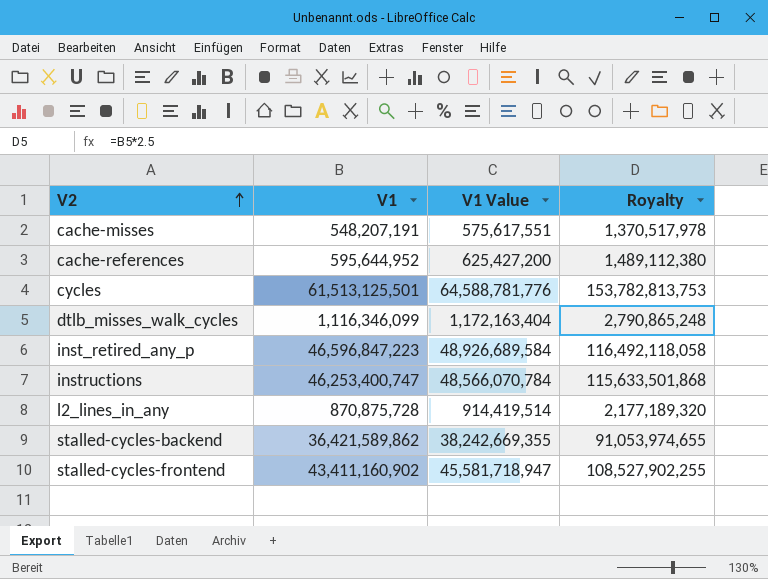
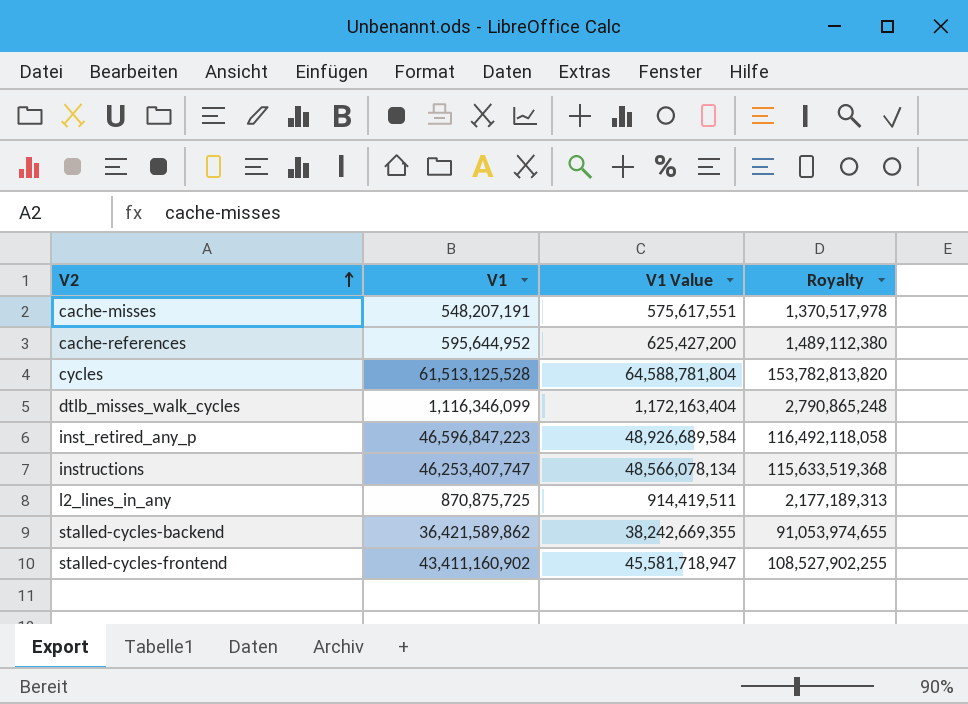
cycles | V1: 61,513,125,501 -> 61,513,125,528
cycles | V1 Value: 64,588,781,776 -> 64,588,781,804
cycles | Royalty: 153,782,813,753 -> 153,782,813,820
instructions | V1: 46,253,400,747 -> 46,253,407,747
instructions | V1 Value: 48,566,070,784 -> 48,566,078,134
instructions | Royalty: 115,633,501,868 -> 115,633,519,368
l2_lines_in_any | V1: 870,875,728 -> 870,875,725
l2_lines_in_any | V1 Value: 914,419,514 -> 914,419,511
l2_lines_in_any | Royalty: 2,177,189,320 -> 2,177,189,313

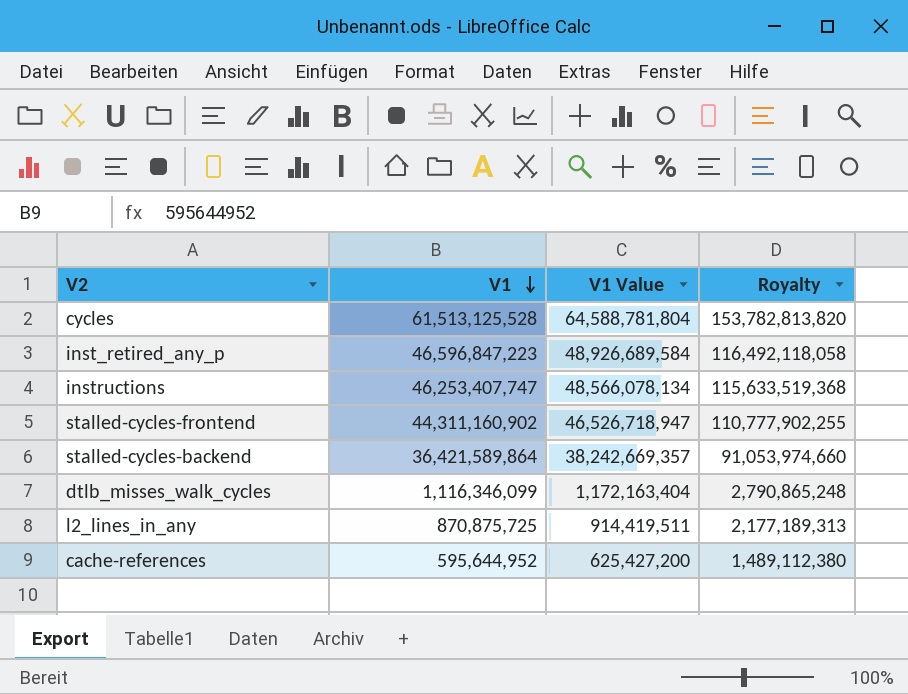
row order: V2 ascending -> V1 descending
row cache-misses: 548,207,191 | 575,617,551 | 1,370,517,978 -> none
stalled-cycles-frontend | V1: 43,411,160,902 -> 44,311,160,902
stalled-cycles-frontend | V1 Value: 45,581,718,947 -> 46,526,718,947
stalled-cycles-frontend | Royalty: 108,527,902,255 -> 110,777,902,255
stalled-cycles-backend | V1: 36,421,589,862 -> 36,421,589,864
stalled-cycles-backend | V1 Value: 38,242,669,355 -> 38,242,669,357
stalled-cycles-backend | Royalty: 91,053,974,655 -> 91,053,974,660

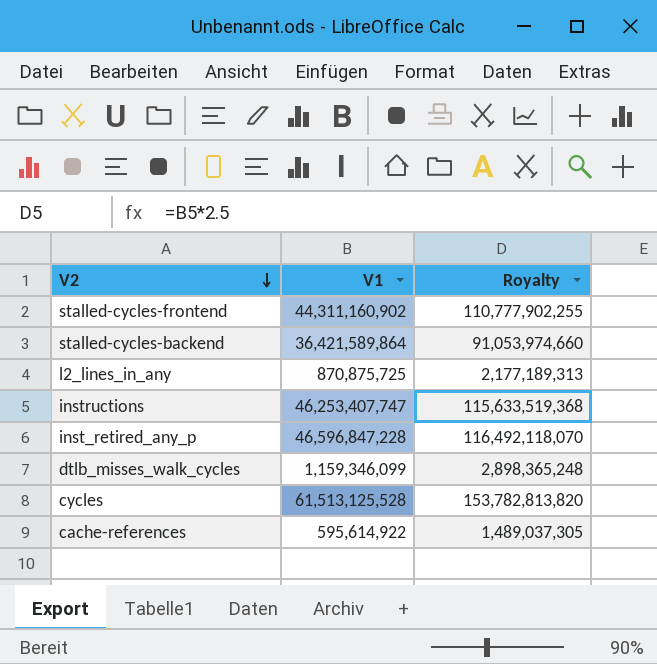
row order: V1 descending -> V2 descending
column V1 Value | formula: [V1] * 1.05 -> none
inst_retired_any_p | V1: 46,596,847,223 -> 46,596,847,228
inst_retired_any_p | Royalty: 116,492,118,058 -> 116,492,118,070
dtlb_misses_walk_cycles | V1: 1,116,346,099 -> 1,159,346,099
dtlb_misses_walk_cycles | Royalty: 2,790,865,248 -> 2,898,365,248
cache-references | V1: 595,644,952 -> 595,614,922
cache-references | Royalty: 1,489,112,380 -> 1,489,037,305

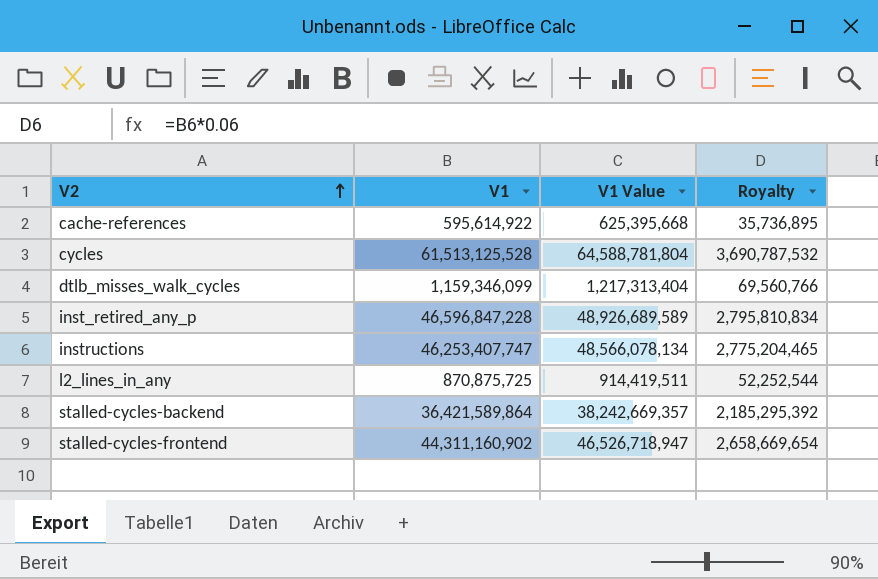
row order: V2 descending -> V2 ascending
column V1 Value | formula: none -> [V1] * 1.05
column Royalty | formula: [V1] * 2.5 -> [V1] * 0.06

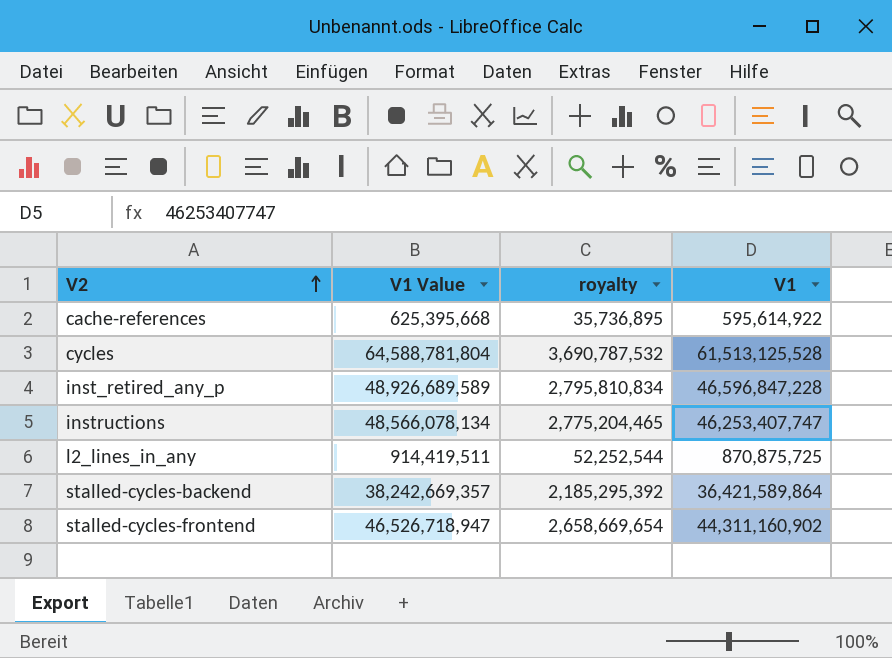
column name: Royalty -> royalty
column V1 | position: 2 -> 4
row dtlb_misses_walk_cycles: 1,159,346,099 | 1,217,313,404 | 69,560,766 -> none

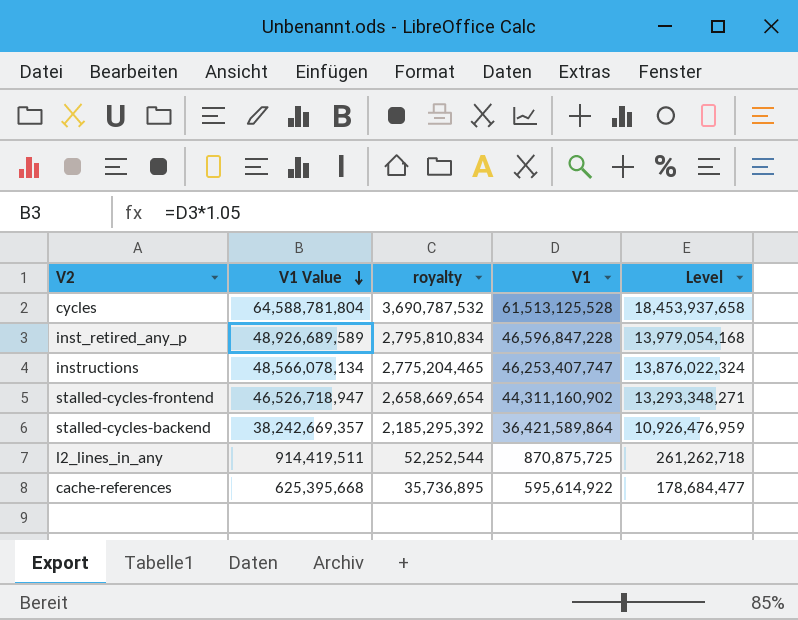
row order: V2 ascending -> V1 Value descending
column Level | formula: none -> [V1] * 0.3

